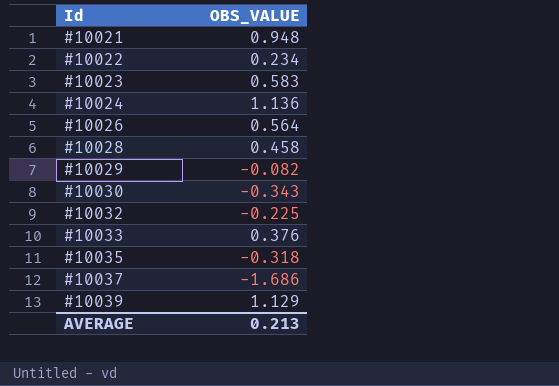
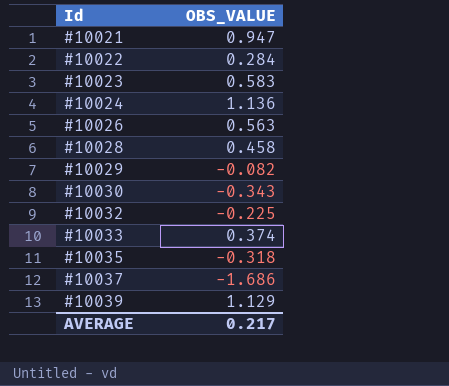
#10021 | OBS_VALUE: 0.948 -> 0.947
#10022 | OBS_VALUE: 0.234 -> 0.284
#10026 | OBS_VALUE: 0.564 -> 0.563
#10033 | OBS_VALUE: 0.376 -> 0.374
AVERAGE | OBS_VALUE: 0.213 -> 0.217

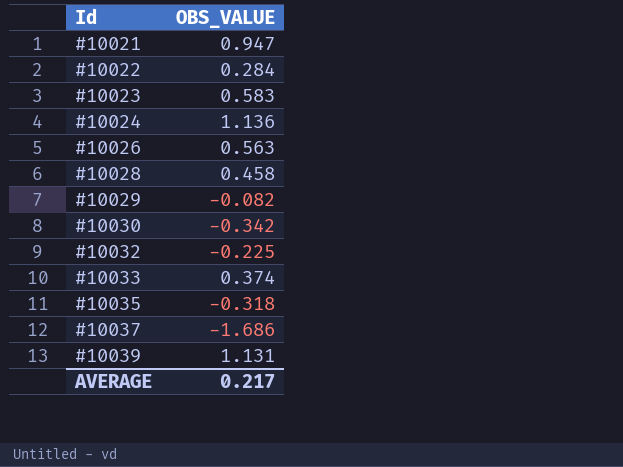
#10030 | OBS_VALUE: -0.343 -> -0.342
#10039 | OBS_VALUE: 1.129 -> 1.131

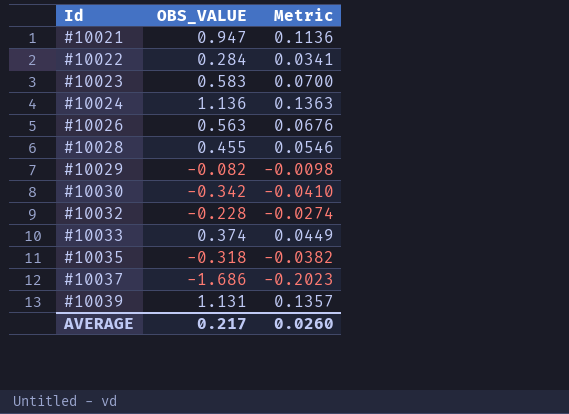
column Metric | formula: none -> [OBS_VALUE] * 0.12
#10028 | OBS_VALUE: 0.458 -> 0.455
#10032 | OBS_VALUE: -0.225 -> -0.228

